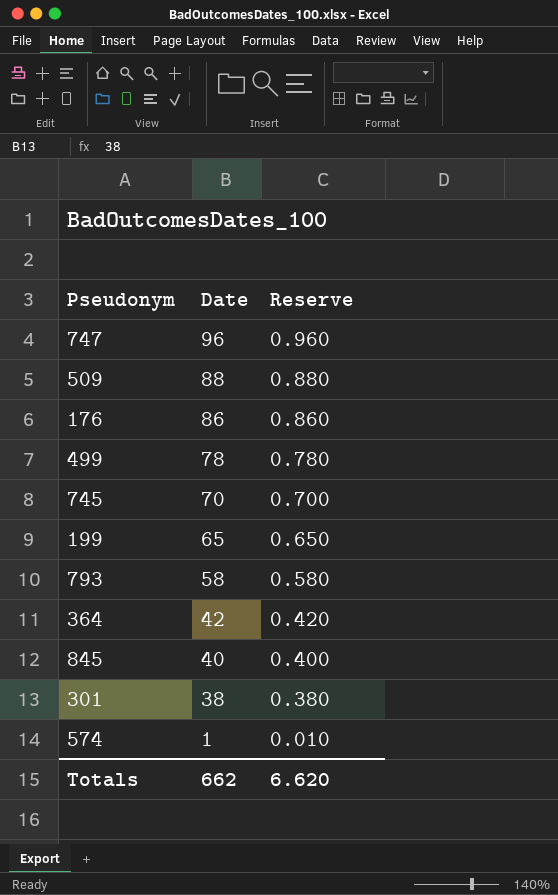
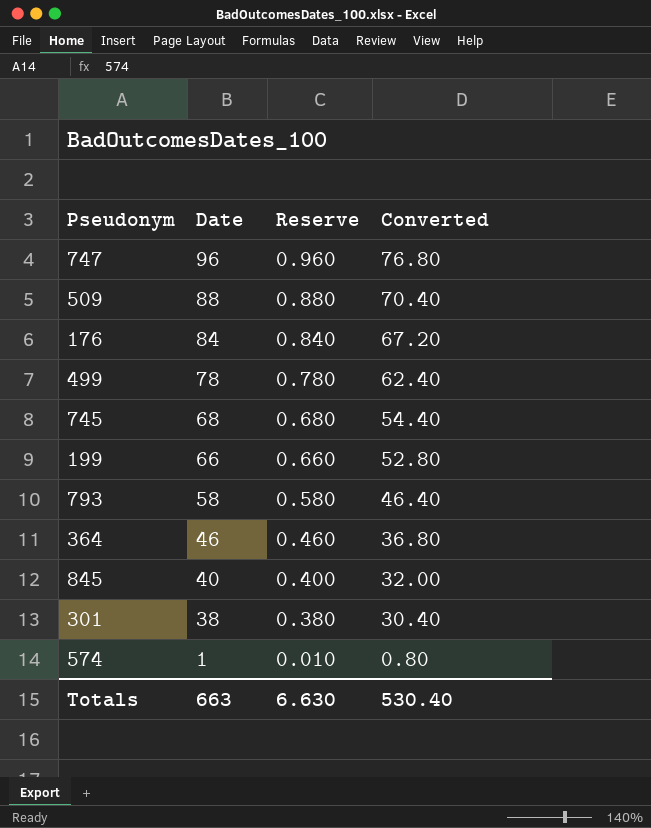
column Converted | formula: none -> [Date] * 0.8
176 | Date: 86 -> 84
176 | Reserve: 0.860 -> 0.840
745 | Date: 70 -> 68
745 | Reserve: 0.700 -> 0.680
199 | Date: 65 -> 66
199 | Reserve: 0.650 -> 0.660
364 | Date: 42 -> 46
364 | Reserve: 0.420 -> 0.460
Totals | Date: 662 -> 663
Totals | Reserve: 6.620 -> 6.630

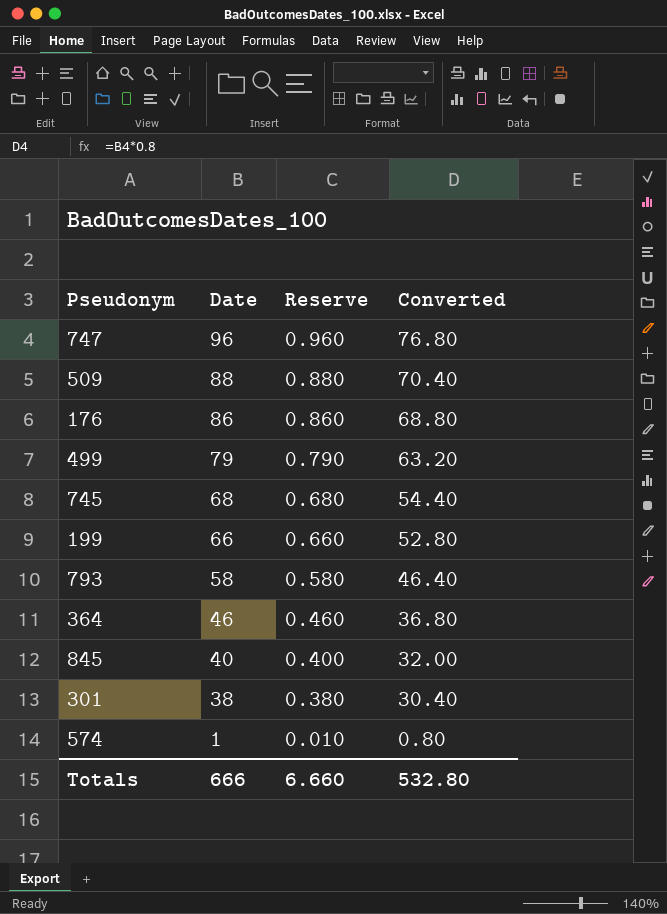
176 | Date: 84 -> 86
176 | Reserve: 0.840 -> 0.860
176 | Converted: 67.20 -> 68.80
499 | Date: 78 -> 79
499 | Reserve: 0.780 -> 0.790
499 | Converted: 62.40 -> 63.20
Totals | Date: 663 -> 666
Totals | Reserve: 6.630 -> 6.660
Totals | Converted: 530.40 -> 532.80

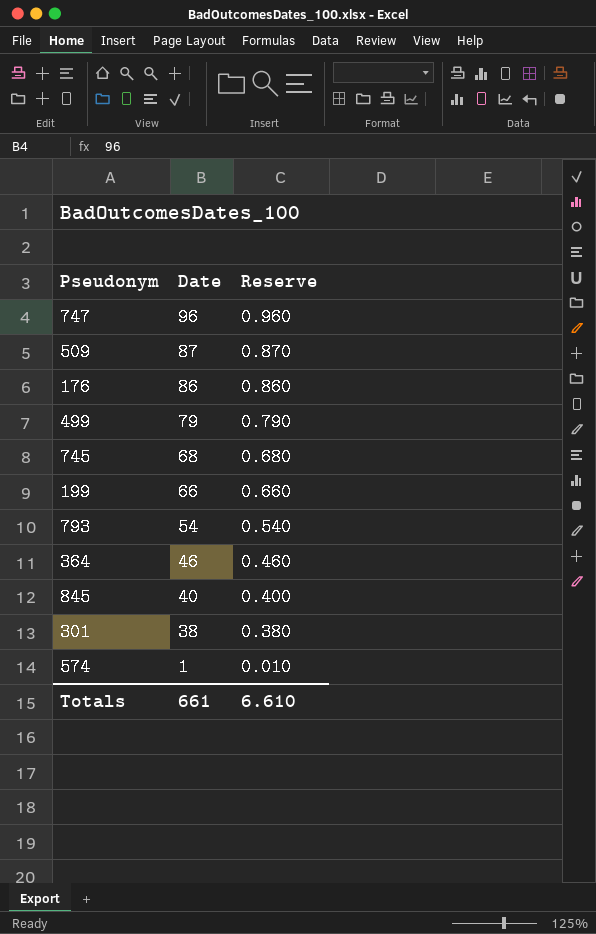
column Converted | formula: [Date] * 0.8 -> none
509 | Date: 88 -> 87
509 | Reserve: 0.880 -> 0.870
793 | Date: 58 -> 54
793 | Reserve: 0.580 -> 0.540
Totals | Date: 666 -> 661
Totals | Reserve: 6.660 -> 6.610

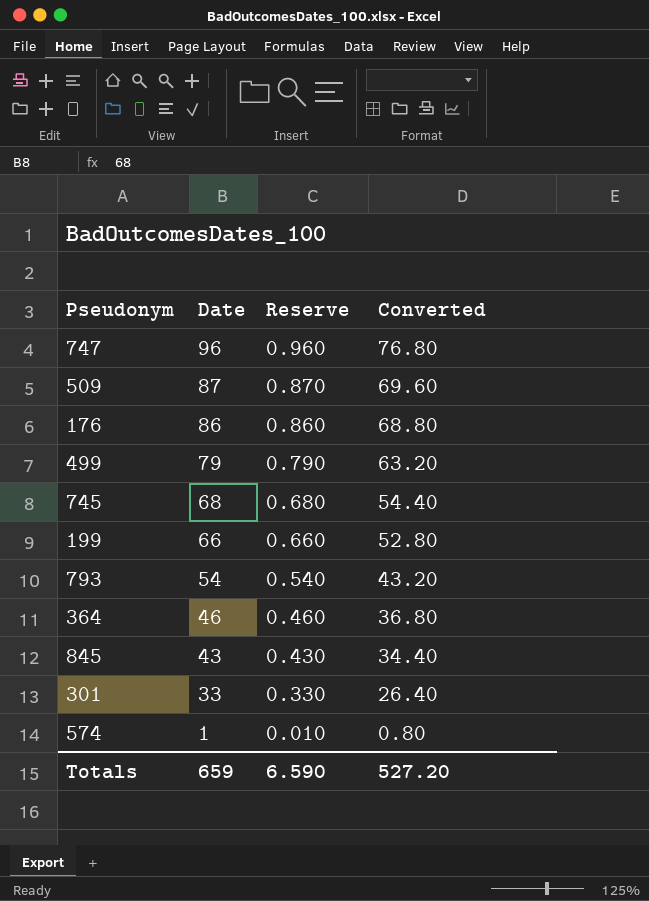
column Converted | formula: none -> [Date] * 0.8
845 | Date: 40 -> 43
845 | Reserve: 0.400 -> 0.430
301 | Date: 38 -> 33
301 | Reserve: 0.380 -> 0.330
Totals | Date: 661 -> 659
Totals | Reserve: 6.610 -> 6.590

